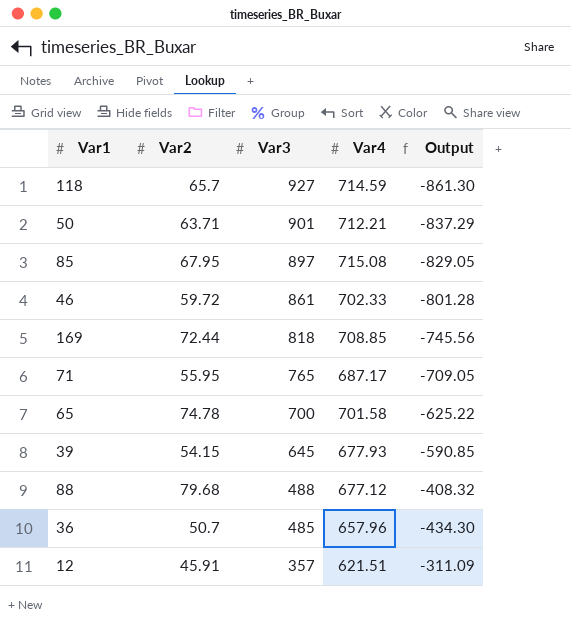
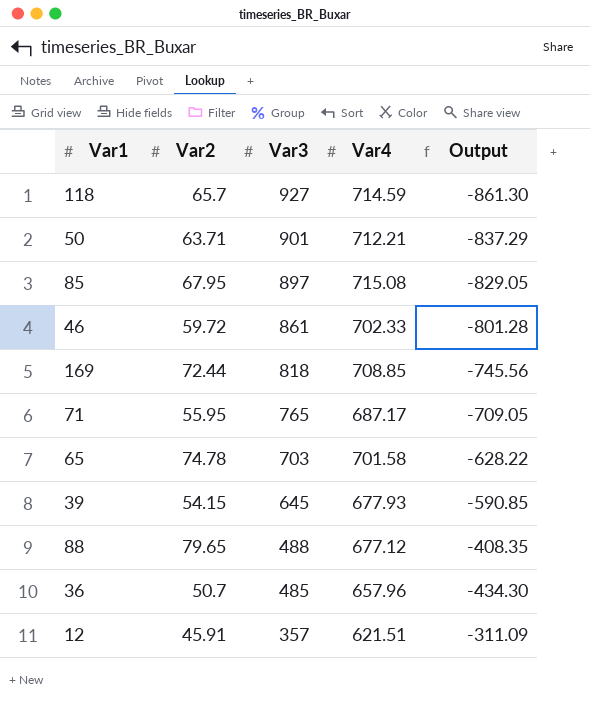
65 | Var3: 700 -> 703
65 | Output: -625.22 -> -628.22
88 | Var2: 79.68 -> 79.65
88 | Output: -408.32 -> -408.35

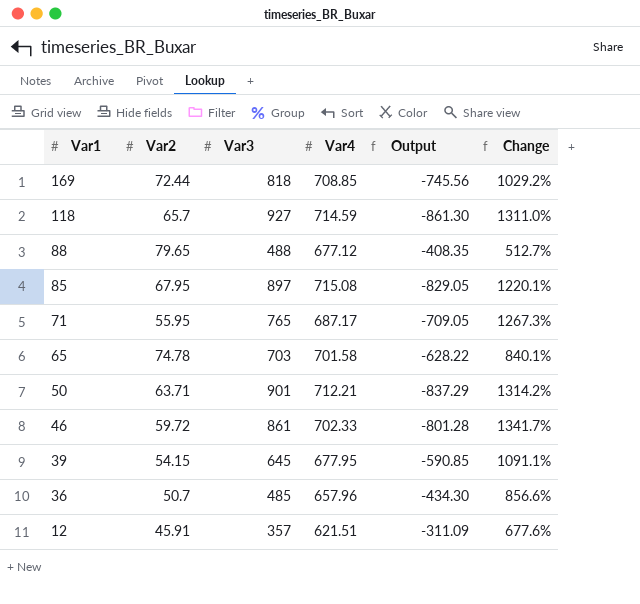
row order: Var3 descending -> Var1 descending
column Change | formula: none -> ([Var3] - [Var2]) / [Var2]
39 | Var4: 677.93 -> 677.95

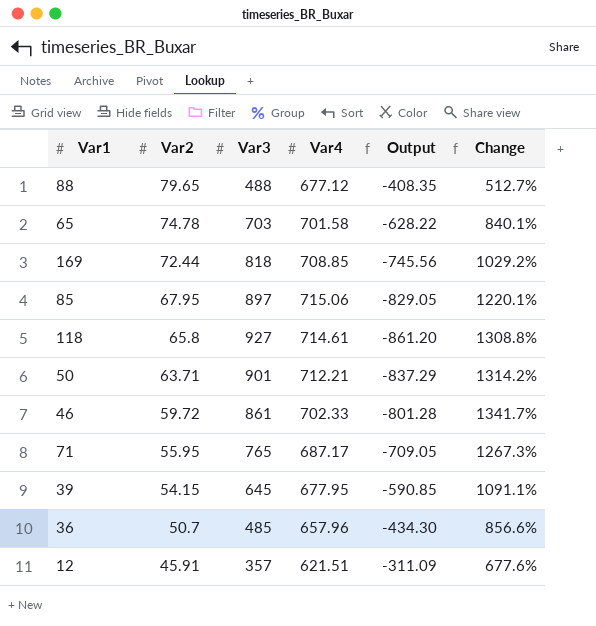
row order: Var1 descending -> Var2 descending
85 | Var4: 715.08 -> 715.06
118 | Var2: 65.7 -> 65.8
118 | Var4: 714.59 -> 714.61
118 | Output: -861.30 -> -861.20
118 | Change: 1311.0% -> 1308.8%

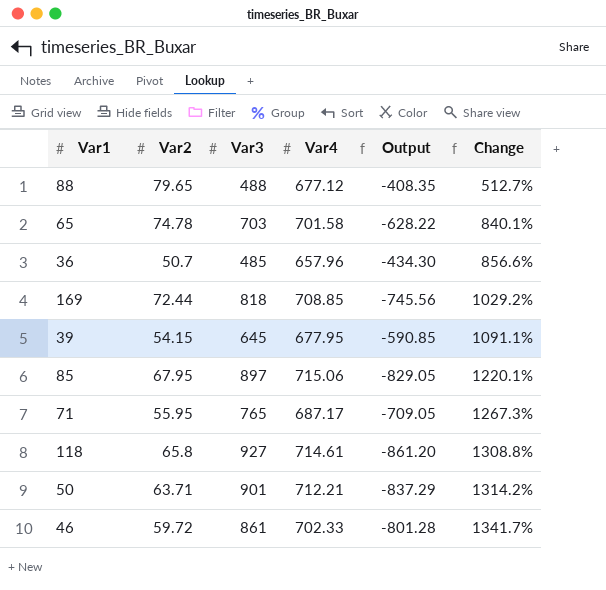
row order: Var2 descending -> Change ascending
row 12: 45.91 | 357 | 621.51 | -311.09 | 677.6% -> none

